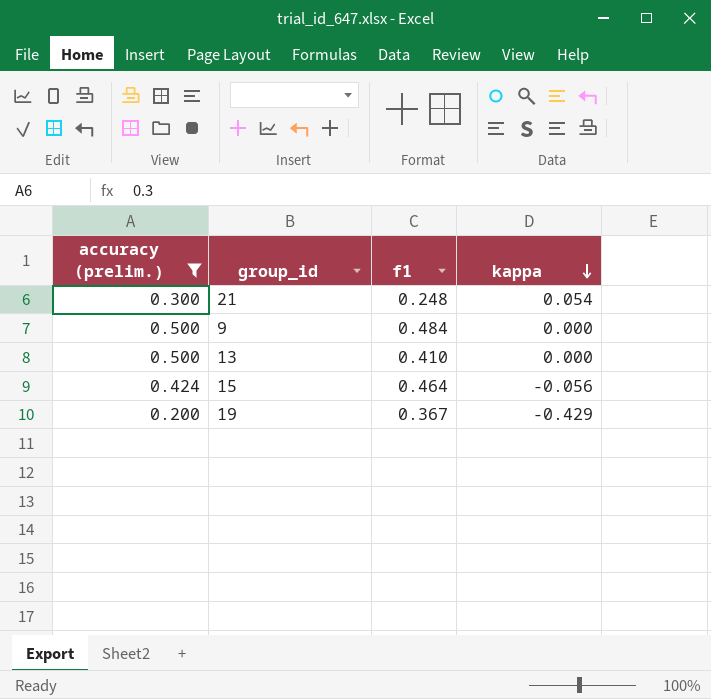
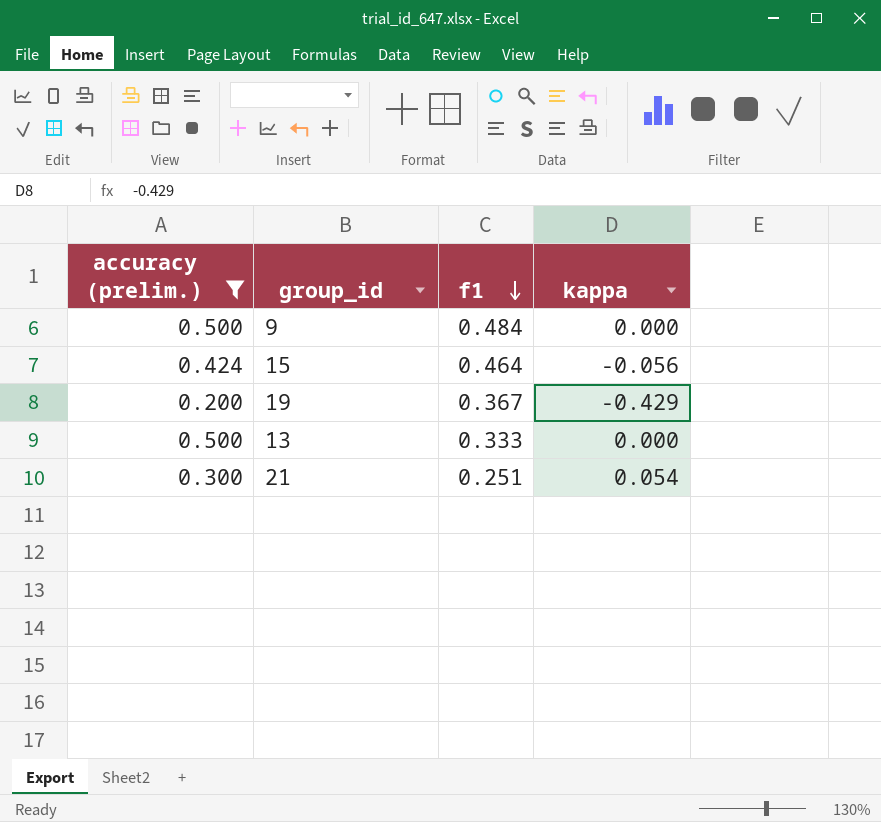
row order: kappa descending -> f1 descending
13 | f1: 0.410 -> 0.333
21 | f1: 0.248 -> 0.251

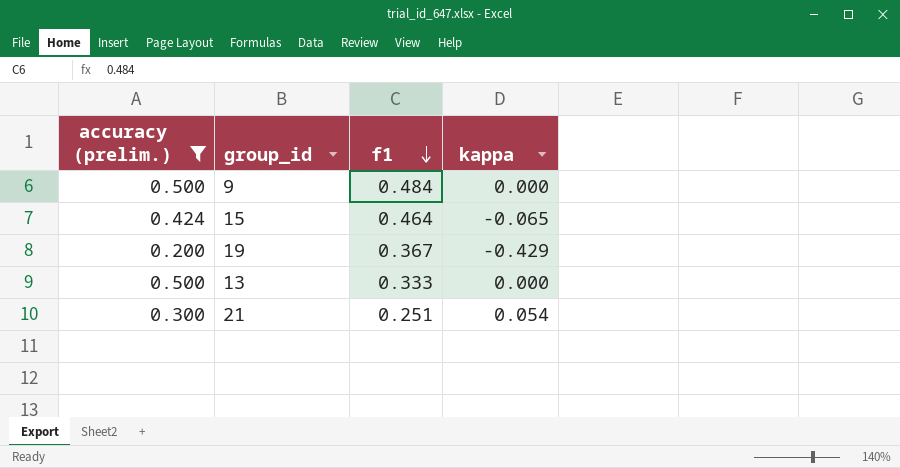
15 | kappa: -0.056 -> -0.065

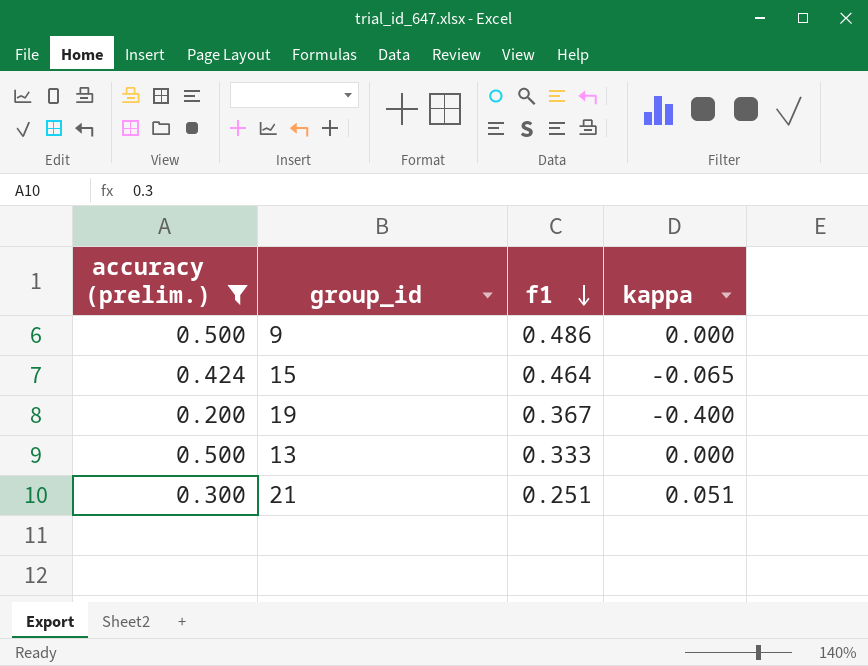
9 | f1: 0.484 -> 0.486
19 | kappa: -0.429 -> -0.400
21 | kappa: 0.054 -> 0.051

